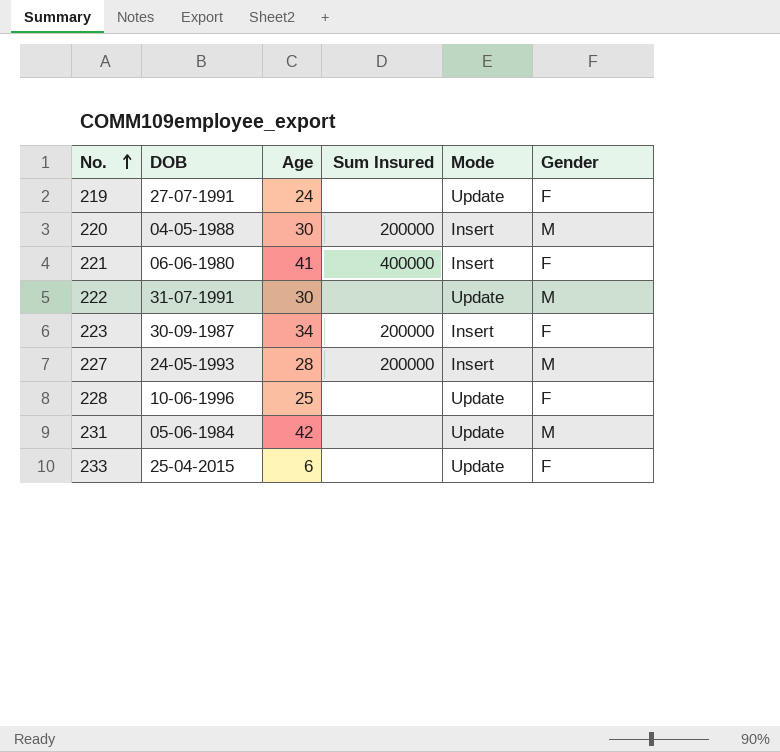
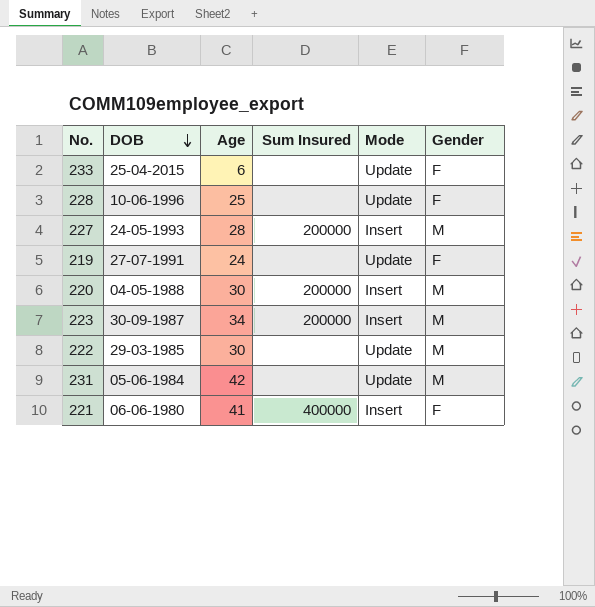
row order: No. ascending -> DOB descending
223 | Gender: F -> M
222 | DOB: 31-07-1991 -> 29-03-1985

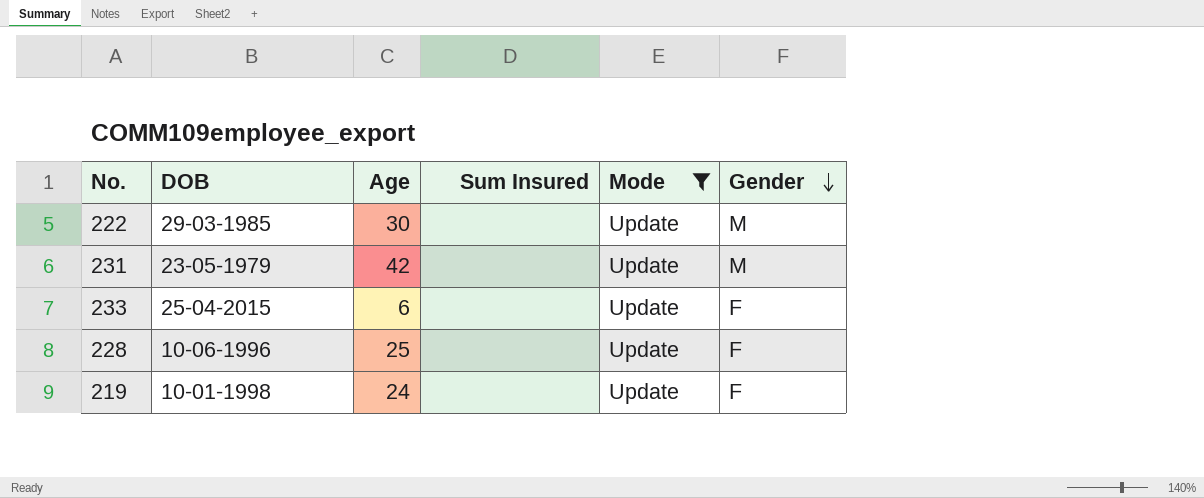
filter: none -> Mode = Update
row order: DOB descending -> Gender descending
231 | DOB: 05-06-1984 -> 23-05-1979
219 | DOB: 27-07-1991 -> 10-01-1998

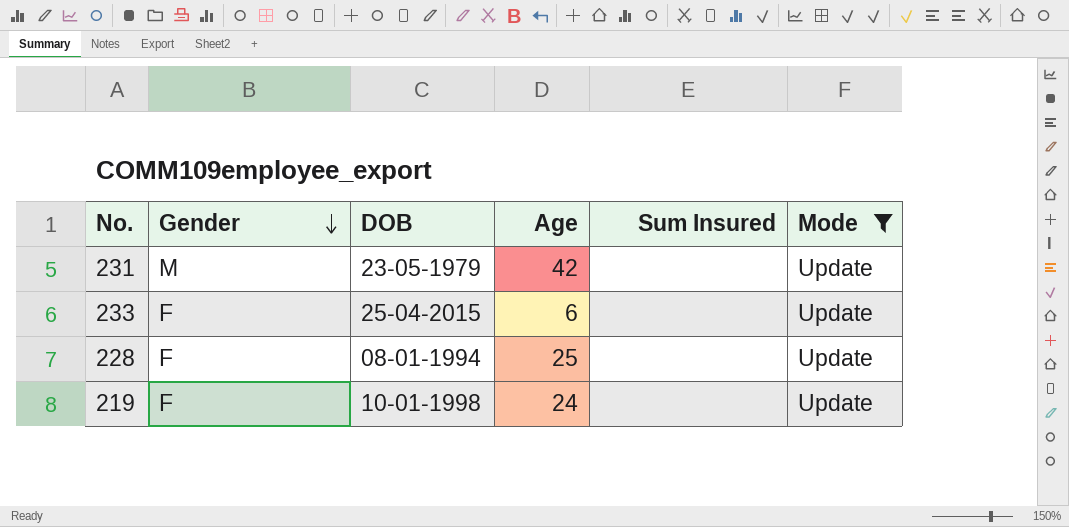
column Gender | position: 6 -> 2
row 222: 29-03-1985 | 30 | none | Update | M -> none
228 | DOB: 10-06-1996 -> 08-01-1994

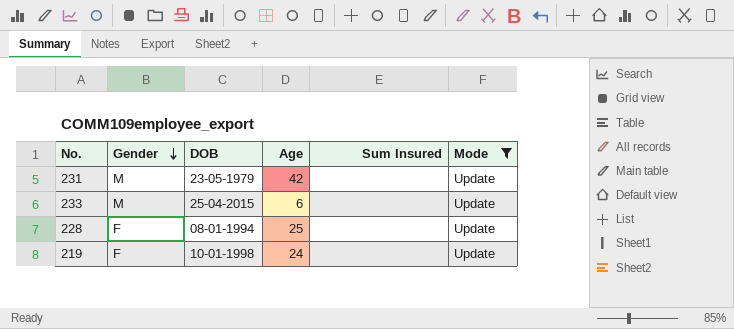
233 | Gender: F -> M

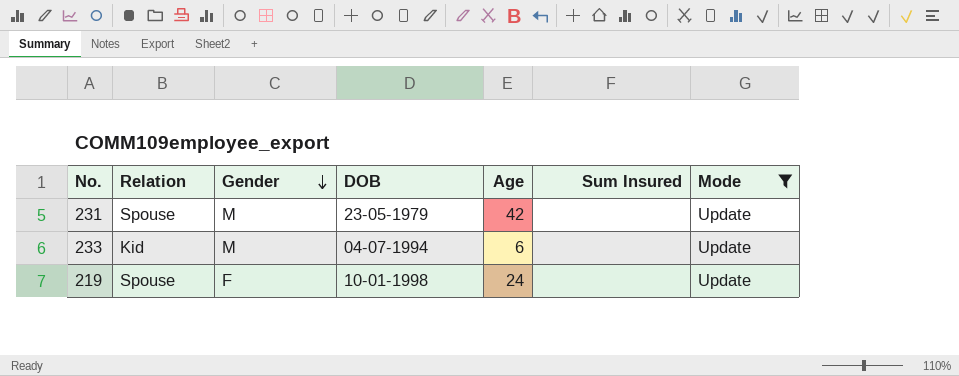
column Relation | position: none -> 2
row 228: F | 08-01-1994 | 25 | none | Update -> none
233 | DOB: 25-04-2015 -> 04-07-1994

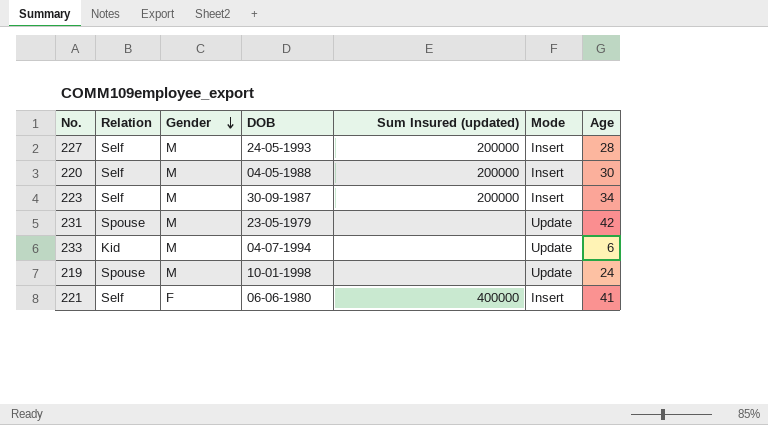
filter: Mode = Update -> none
column name: Sum Insured -> Sum Insured (updated)
column Age | position: 5 -> 7
219 | Gender: F -> M

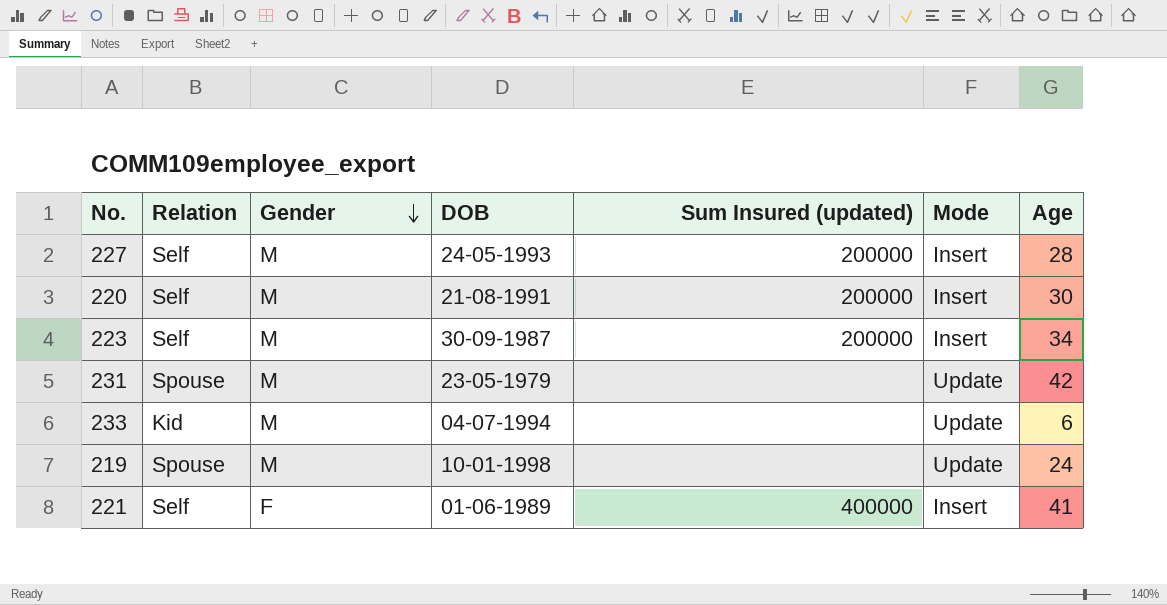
220 | DOB: 04-05-1988 -> 21-08-1991
221 | DOB: 06-06-1980 -> 01-06-1989

